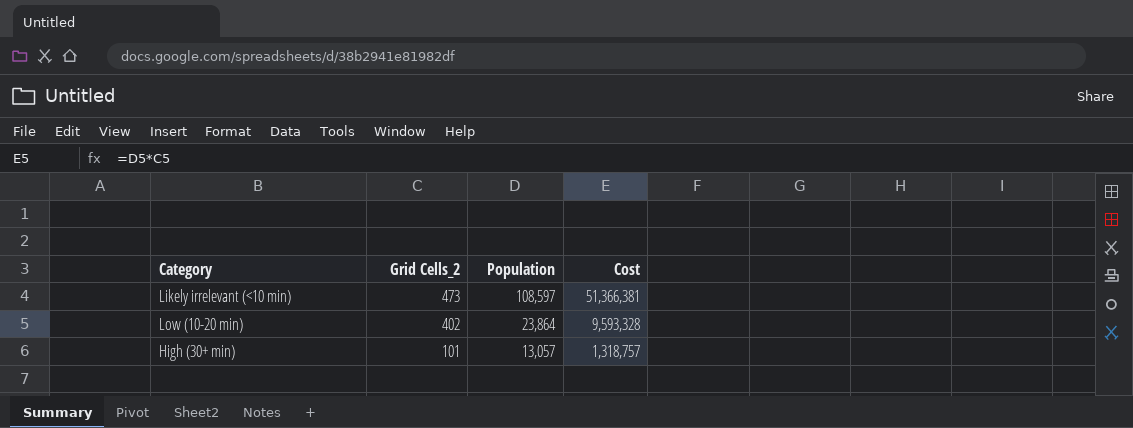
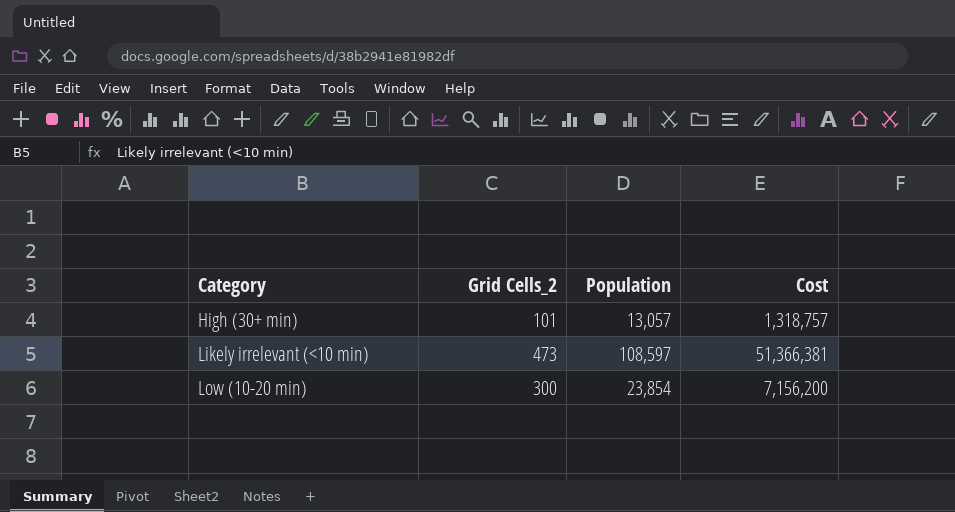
row order: Grid Cells_2 descending -> Category ascending
Low (10-20 min) | Grid Cells_2: 402 -> 300
Low (10-20 min) | Population: 23,864 -> 23,854
Low (10-20 min) | Cost: 9,593,328 -> 7,156,200

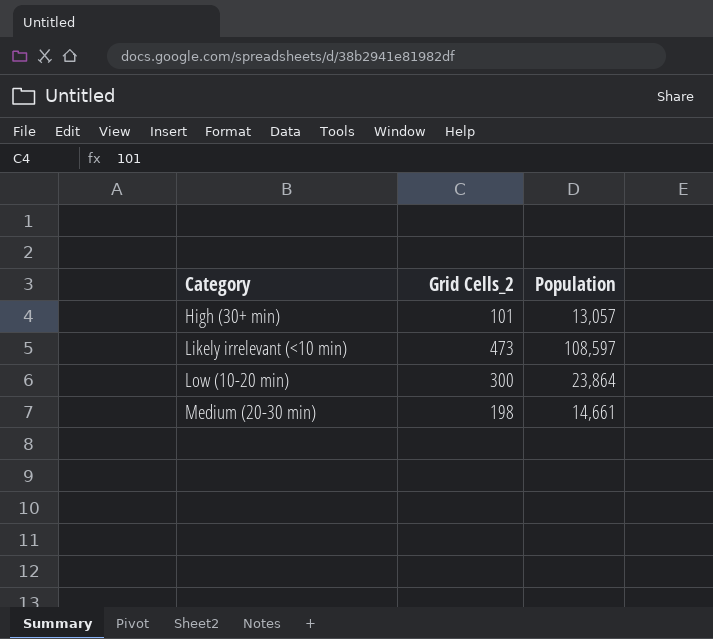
column Cost | formula: [Grid Cells_2] * [Population] -> none
Low (10-20 min) | Population: 23,854 -> 23,864
row Medium (20-30 min): none -> 198 | 14,661

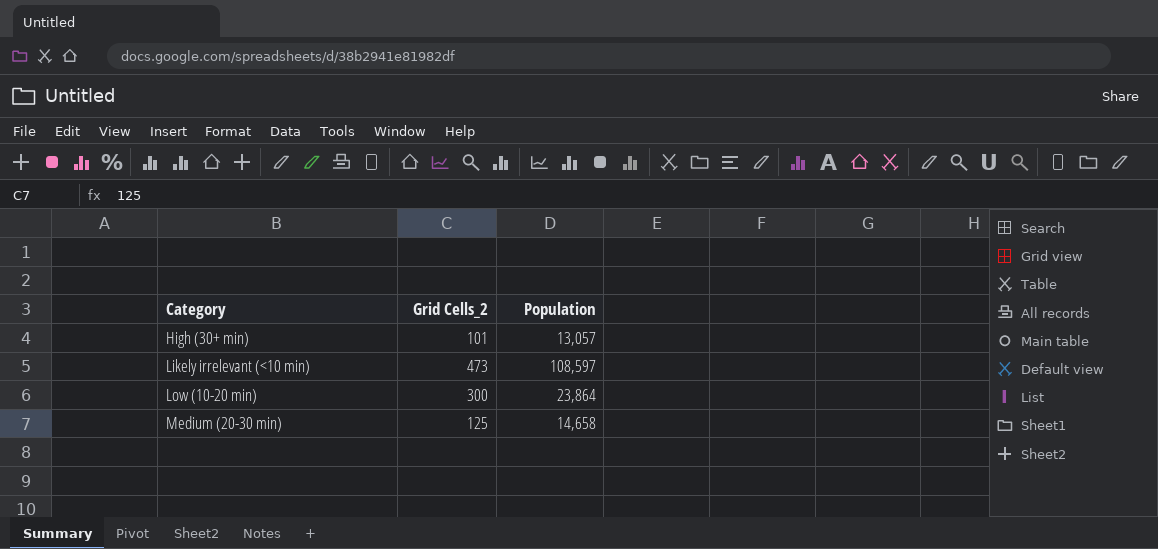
Medium (20-30 min) | Grid Cells_2: 198 -> 125
Medium (20-30 min) | Population: 14,661 -> 14,658

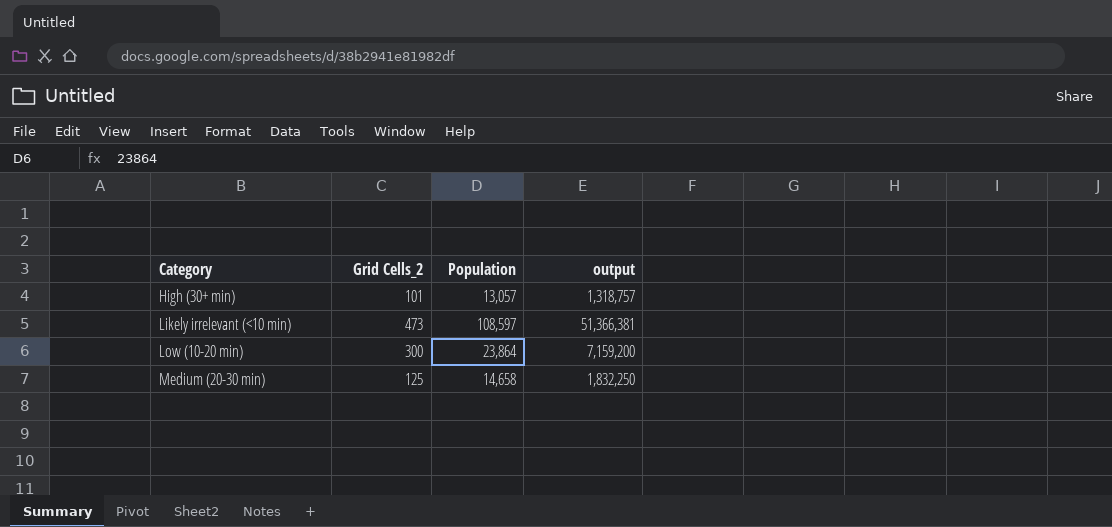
column output | formula: none -> [Grid Cells_2] * [Population]

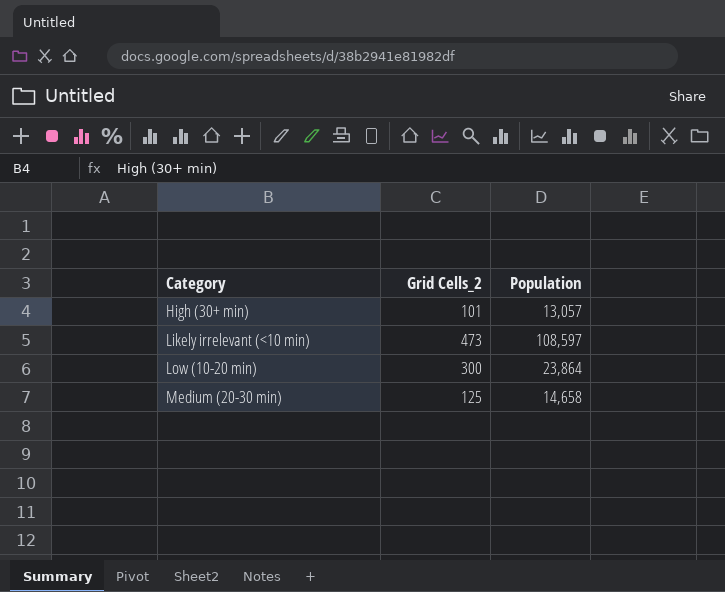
column output | formula: [Grid Cells_2] * [Population] -> none

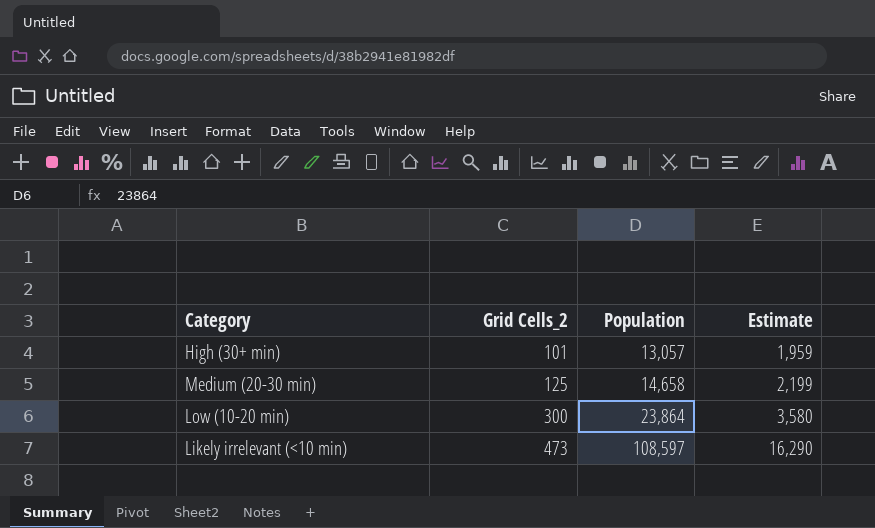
row order: Category ascending -> Grid Cells_2 ascending
column Estimate | formula: none -> [Population] * 0.15

